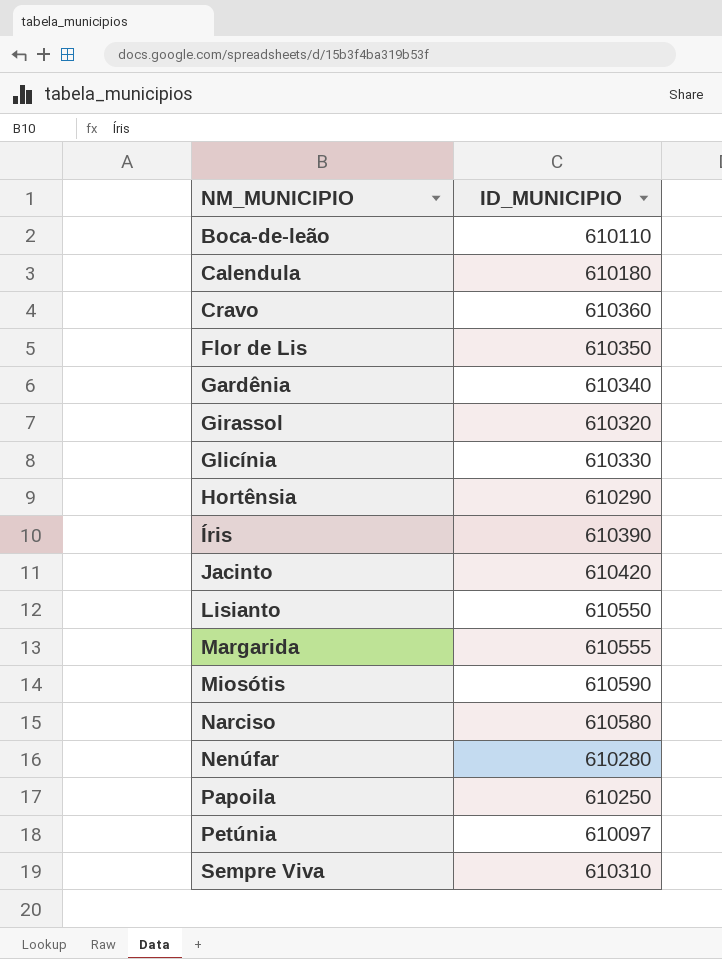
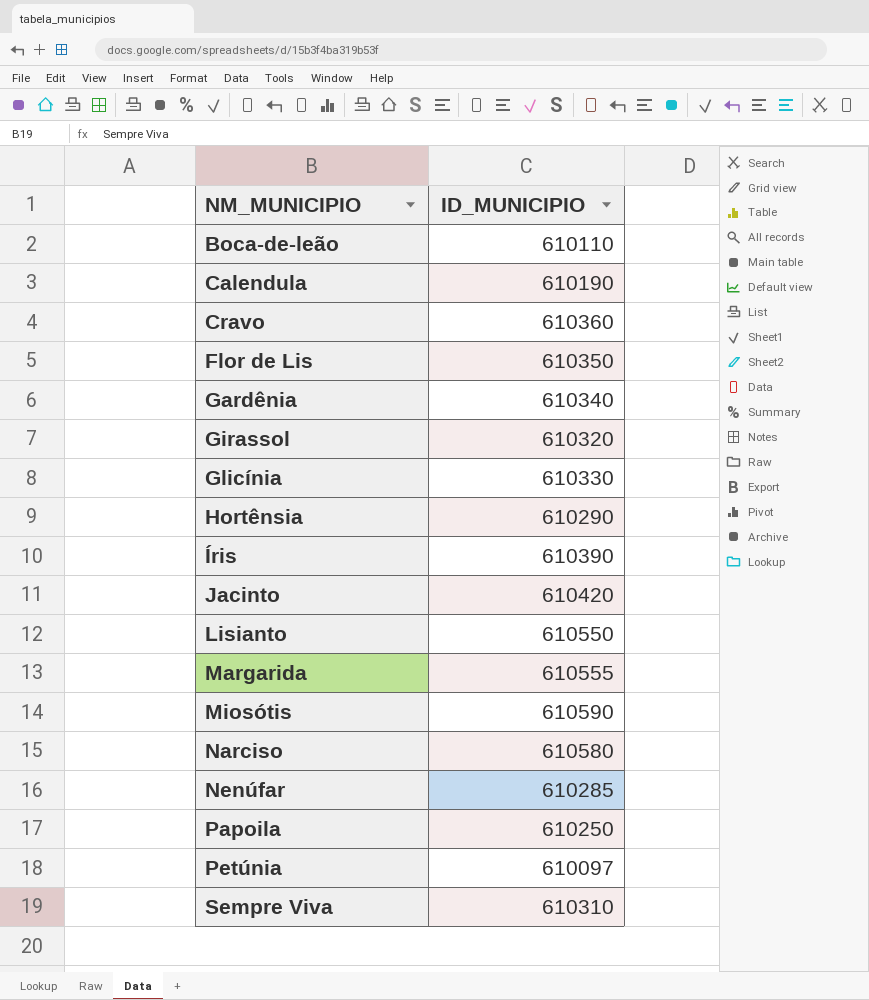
Calendula | ID_MUNICIPIO: 610180 -> 610190
Nenúfar | ID_MUNICIPIO: 610280 -> 610285

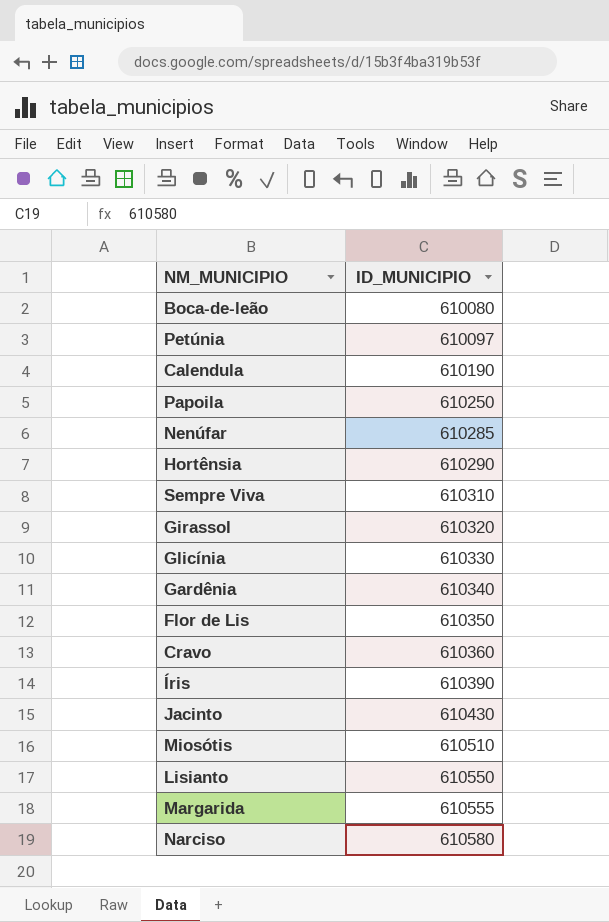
row order: NM_MUNICIPIO ascending -> ID_MUNICIPIO ascending
Boca-de-leão | ID_MUNICIPIO: 610110 -> 610080
Jacinto | ID_MUNICIPIO: 610420 -> 610430
Miosótis | ID_MUNICIPIO: 610590 -> 610510

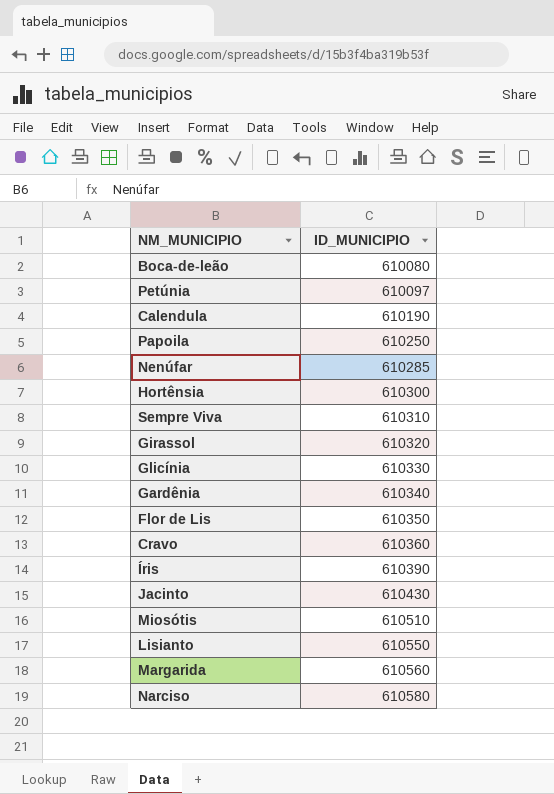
Hortênsia | ID_MUNICIPIO: 610290 -> 610300
Margarida | ID_MUNICIPIO: 610555 -> 610560

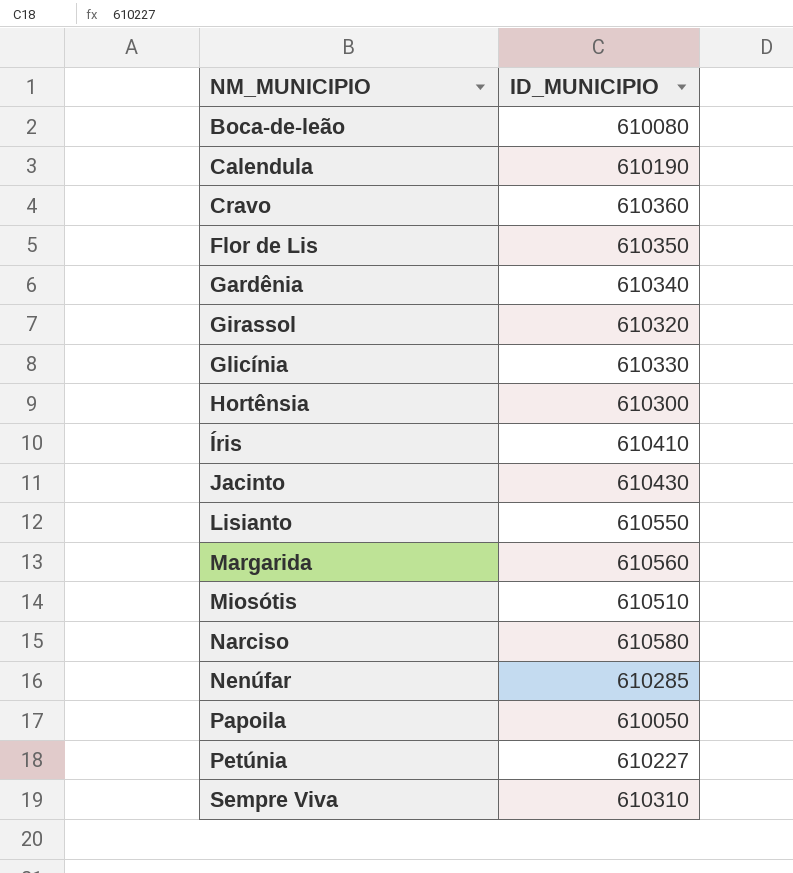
row order: ID_MUNICIPIO ascending -> NM_MUNICIPIO ascending
Íris | ID_MUNICIPIO: 610390 -> 610410
Papoila | ID_MUNICIPIO: 610250 -> 610050
Petúnia | ID_MUNICIPIO: 610097 -> 610227

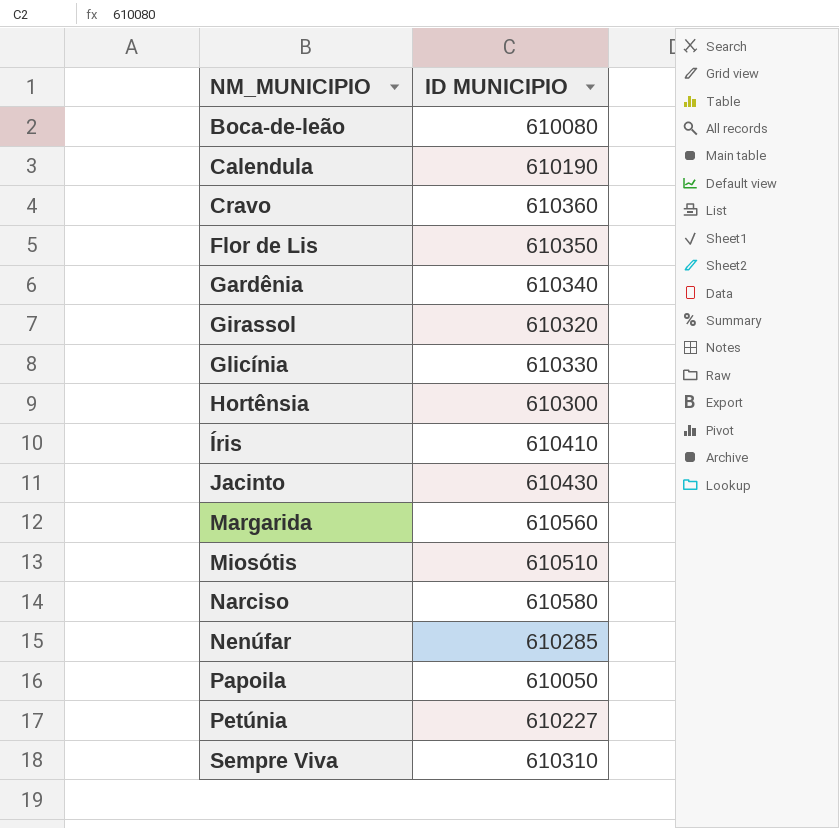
column name: ID_MUNICIPIO -> ID MUNICIPIO
row Lisianto: 610550 -> none

